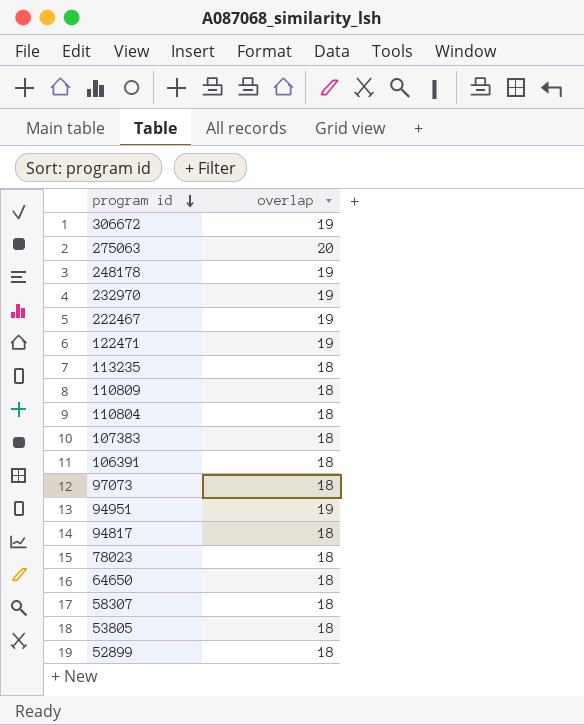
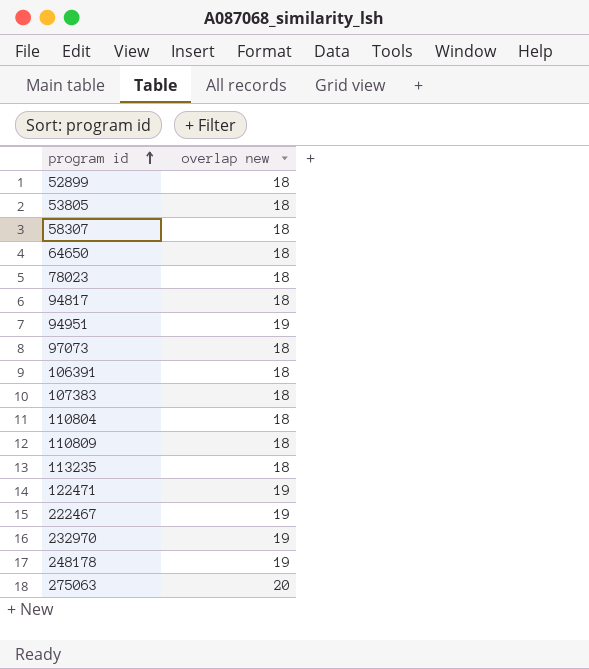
row order: program id descending -> program id ascending
column name: overlap -> overlap new
row 306672: 19 -> none

